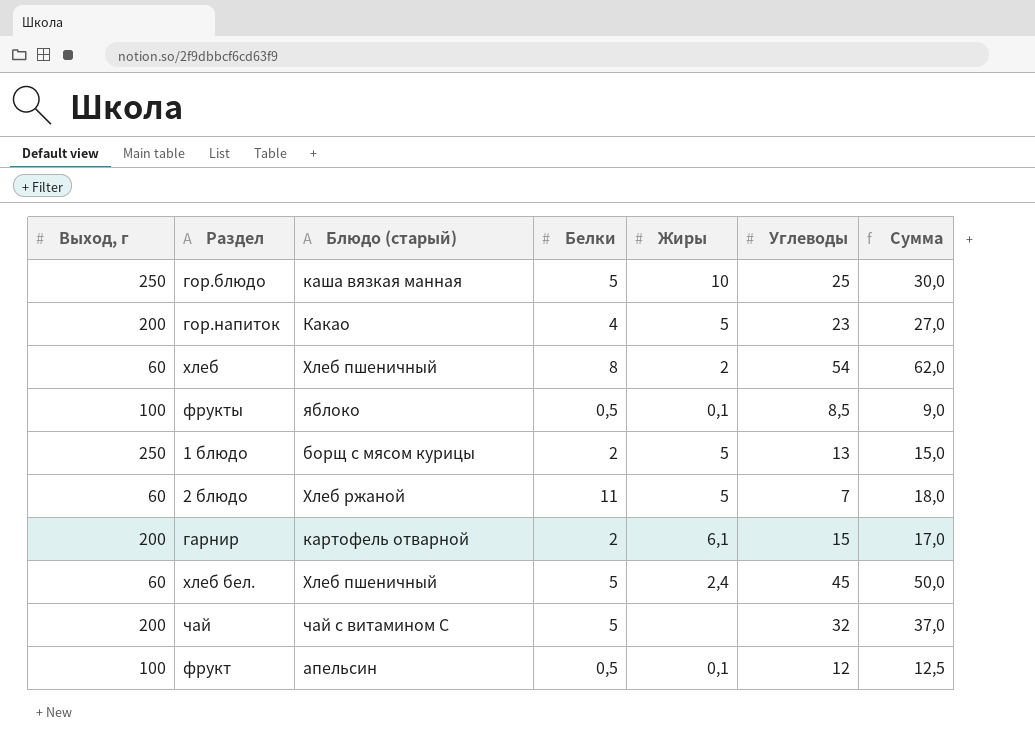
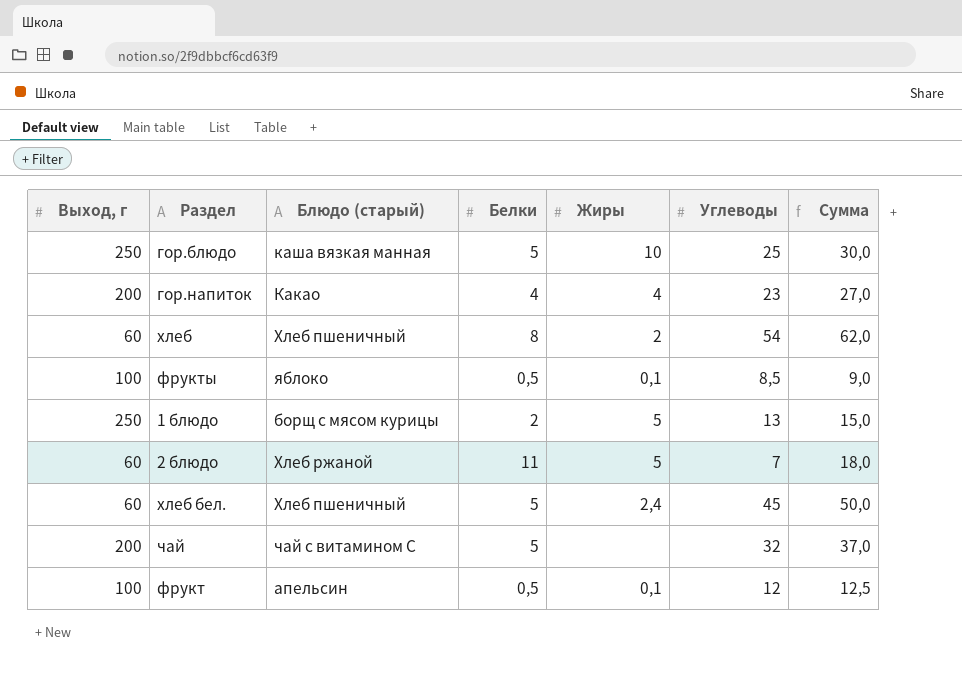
row гарнир: 200 | картофель отварной | 2 | 6,1 | 15 | 17,0 -> none
гор.напиток | Жиры: 5 -> 4

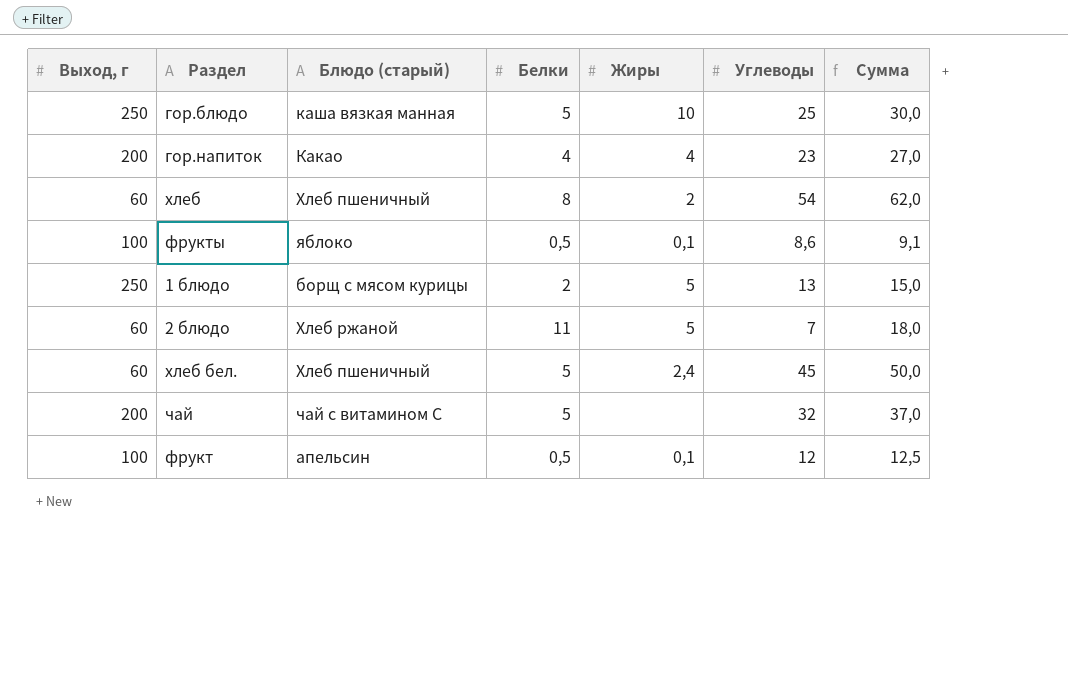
фрукты | Углеводы: 8,5 -> 8,6
фрукты | Сумма: 9,0 -> 9,1

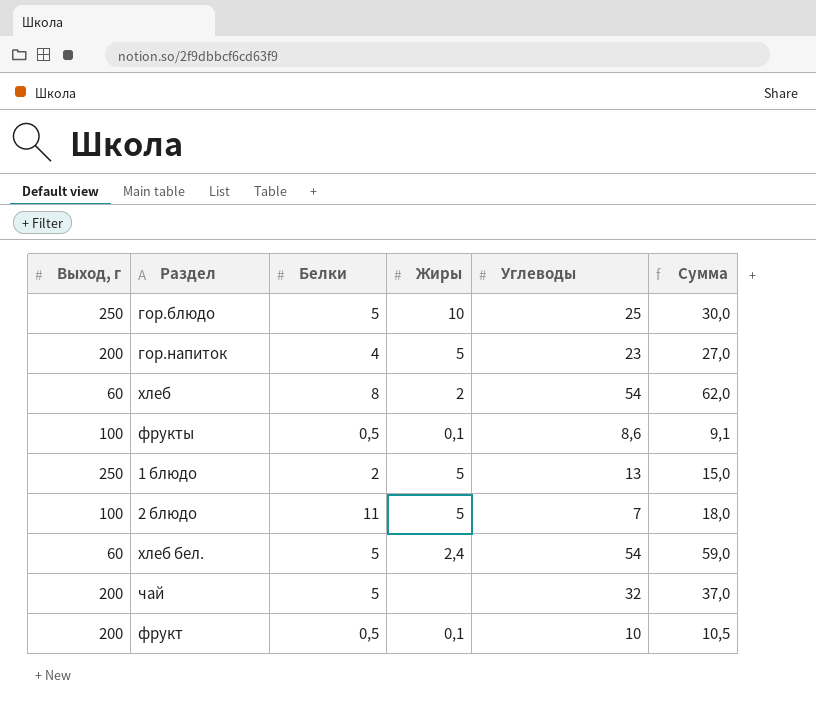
column Блюдо (старый) | position: 3 -> none
гор.напиток | Жиры: 4 -> 5
2 блюдо | Выход, г: 60 -> 100
хлеб бел. | Углеводы: 45 -> 54
хлеб бел. | Сумма: 50,0 -> 59,0
фрукт | Выход, г: 100 -> 200
фрукт | Углеводы: 12 -> 10
фрукт | Сумма: 12,5 -> 10,5

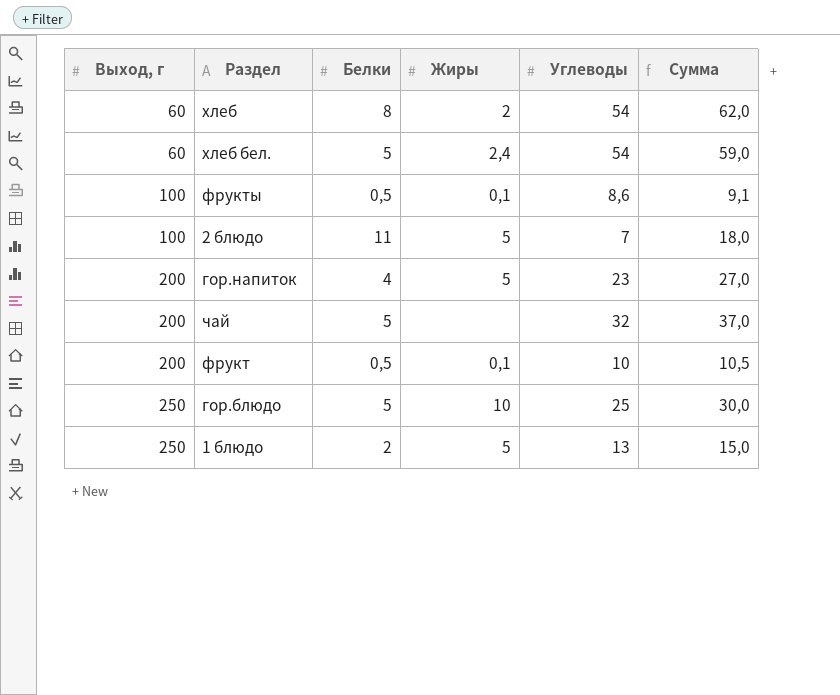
row order: none -> Выход, г ascending

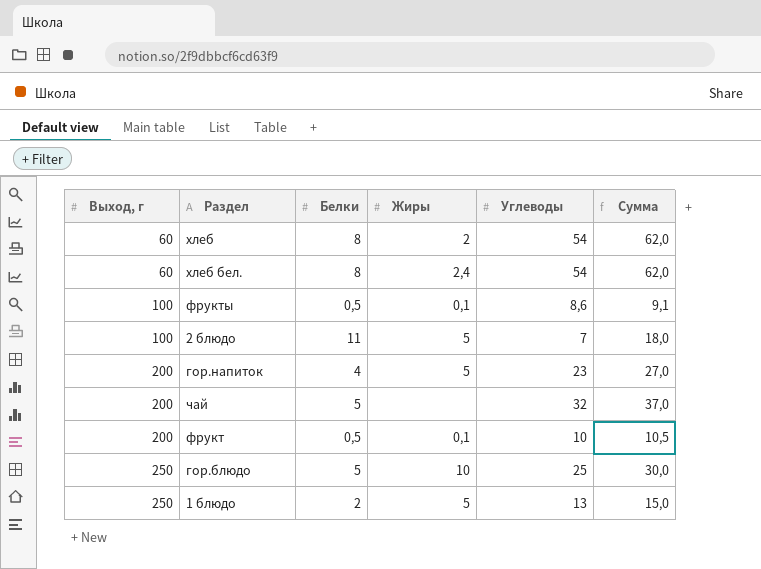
хлеб бел. | Белки: 5 -> 8
хлеб бел. | Сумма: 59,0 -> 62,0

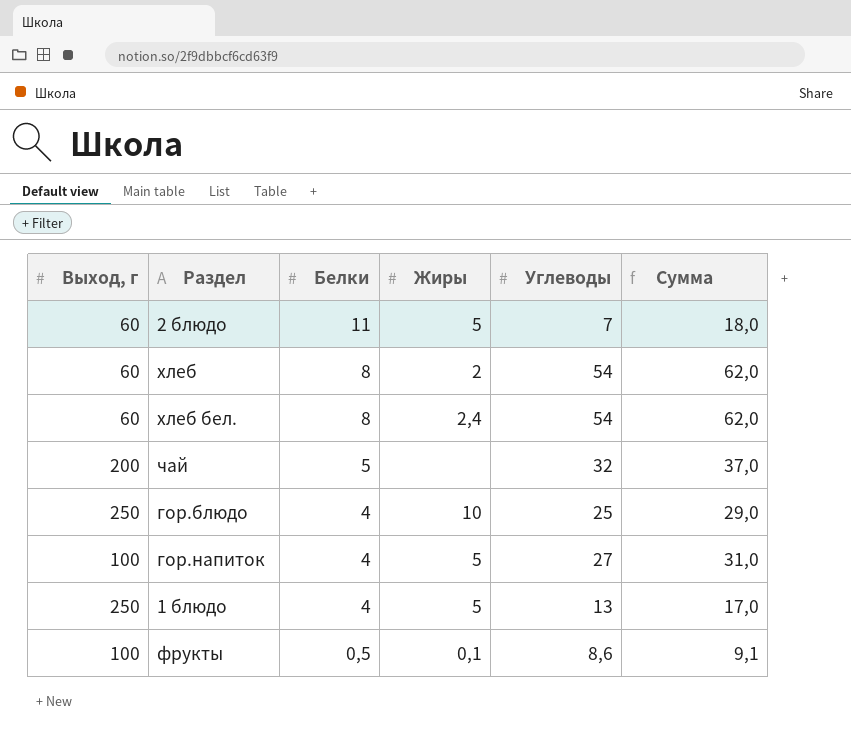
row order: Выход, г ascending -> Белки descending
row фрукт: 200 | 0,5 | 0,1 | 10 | 10,5 -> none
2 блюдо | Выход, г: 100 -> 60
гор.блюдо | Белки: 5 -> 4
гор.блюдо | Сумма: 30,0 -> 29,0
гор.напиток | Выход, г: 200 -> 100
гор.напиток | Углеводы: 23 -> 27
гор.напиток | Сумма: 27,0 -> 31,0
1 блюдо | Белки: 2 -> 4
1 блюдо | Сумма: 15,0 -> 17,0

